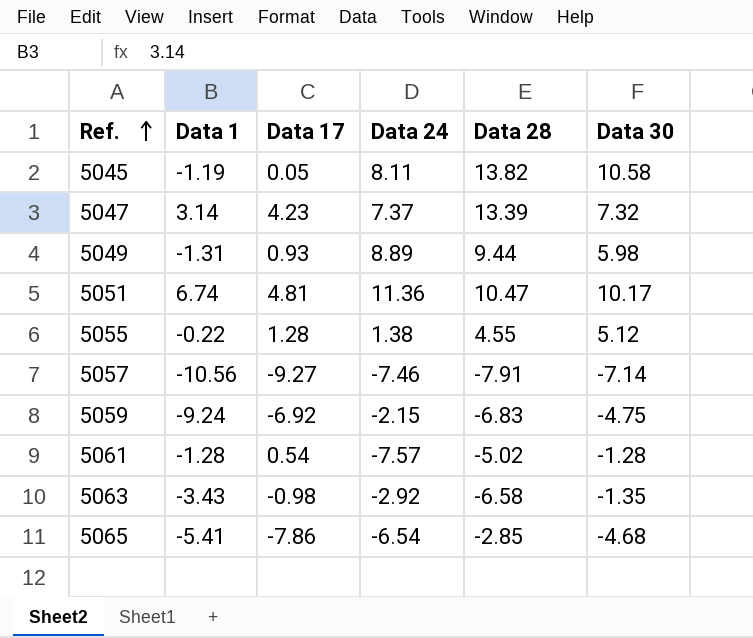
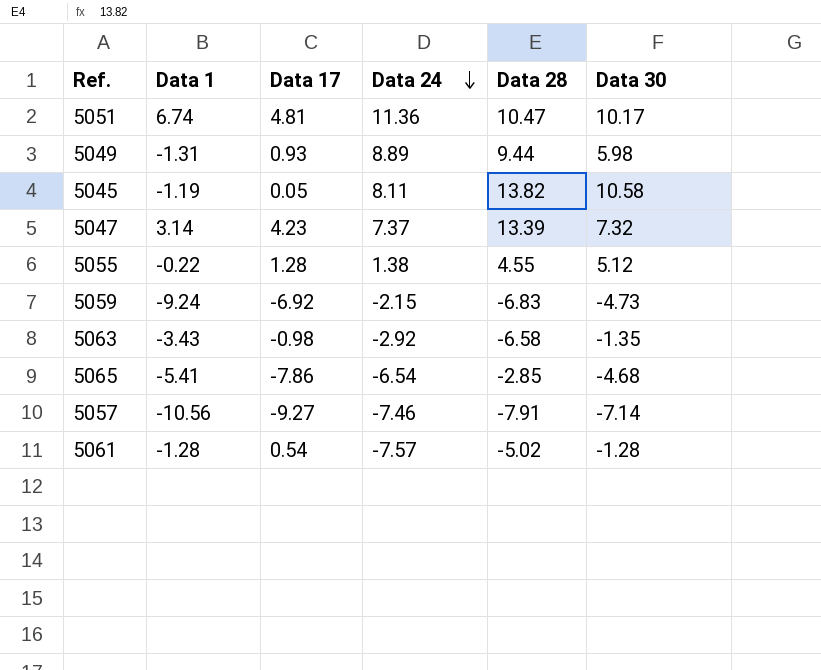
row order: Ref. ascending -> Data 24 descending
5059 | Data 30: -4.75 -> -4.73

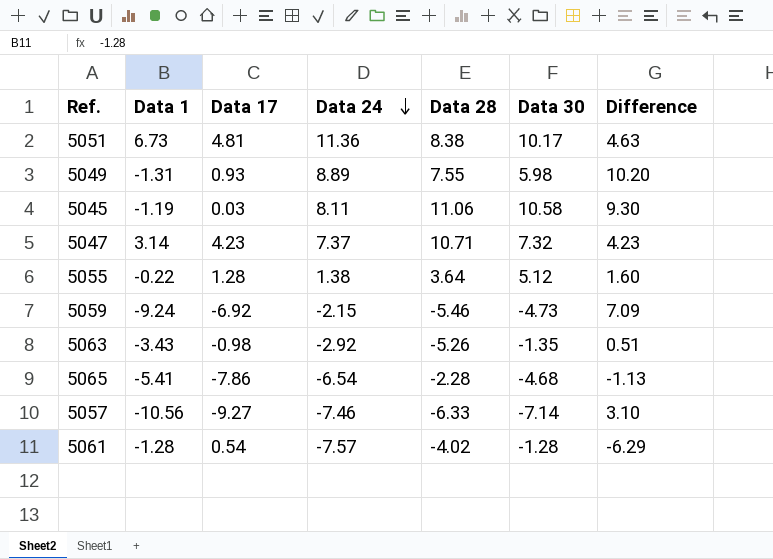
column Difference | formula: none -> [Data 24] - [Data 1]
5051 | Data 1: 6.74 -> 6.73
5051 | Data 28: 10.47 -> 8.38
5049 | Data 28: 9.44 -> 7.55
5045 | Data 17: 0.05 -> 0.03
5045 | Data 28: 13.82 -> 11.06
5047 | Data 28: 13.39 -> 10.71
5055 | Data 28: 4.55 -> 3.64
5059 | Data 28: -6.83 -> -5.46
5063 | Data 28: -6.58 -> -5.26
5065 | Data 28: -2.85 -> -2.28
5057 | Data 28: -7.91 -> -6.33
5061 | Data 28: -5.02 -> -4.02

